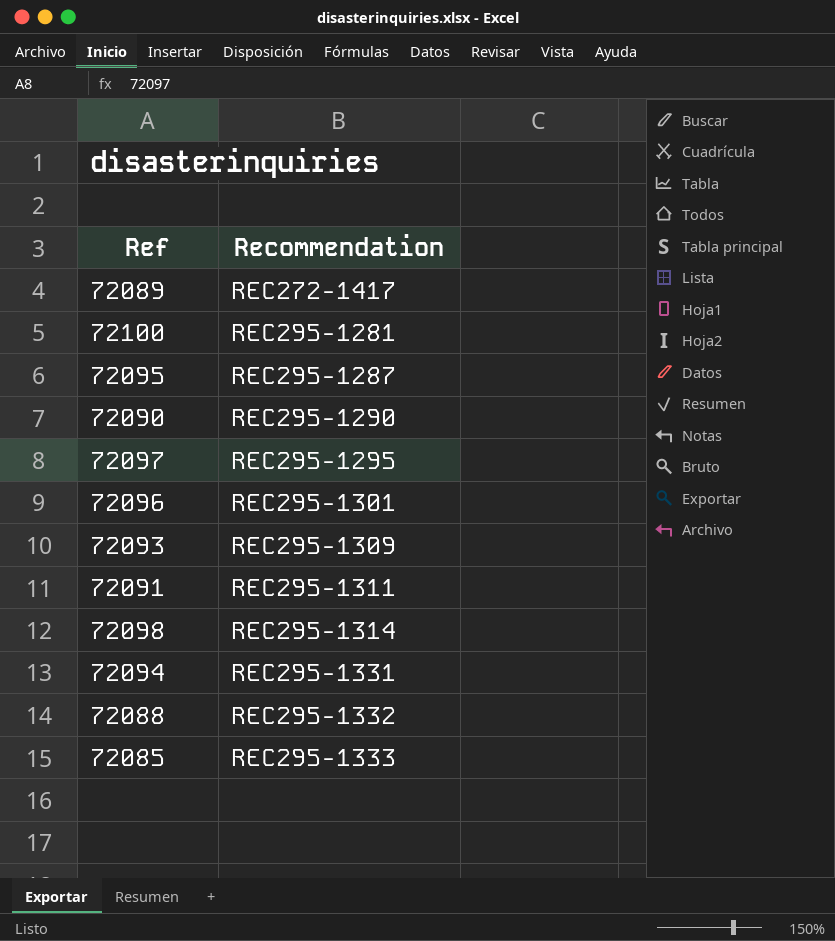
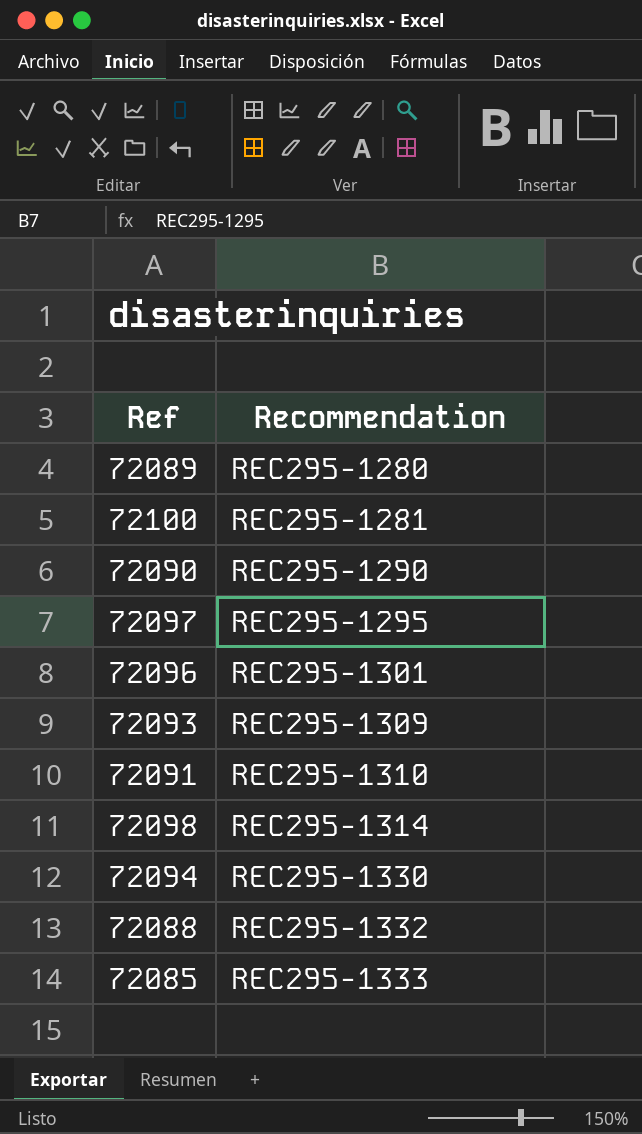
row 72095: REC295-1287 -> none
72089 | Recommendation: REC272-1417 -> REC295-1280
72091 | Recommendation: REC295-1311 -> REC295-1310
72094 | Recommendation: REC295-1331 -> REC295-1330

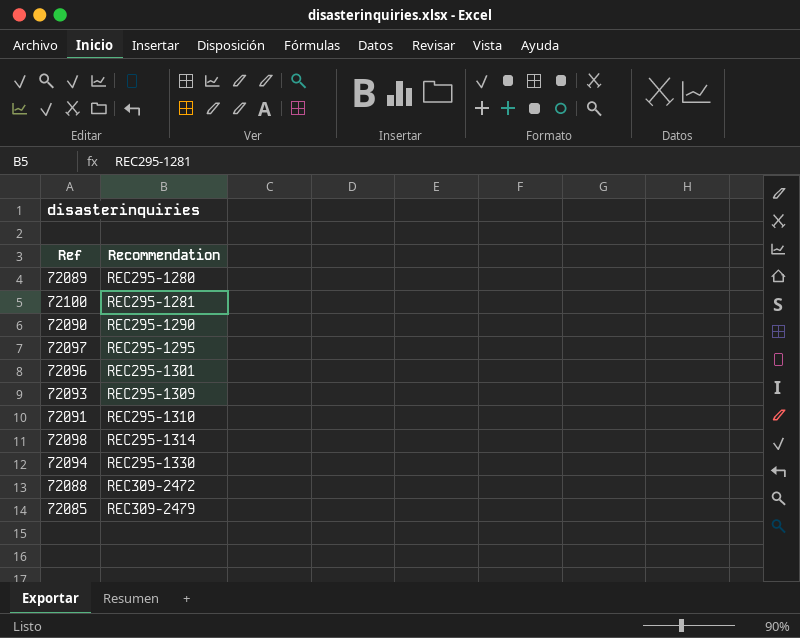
72088 | Recommendation: REC295-1332 -> REC309-2472
72085 | Recommendation: REC295-1333 -> REC309-2479

